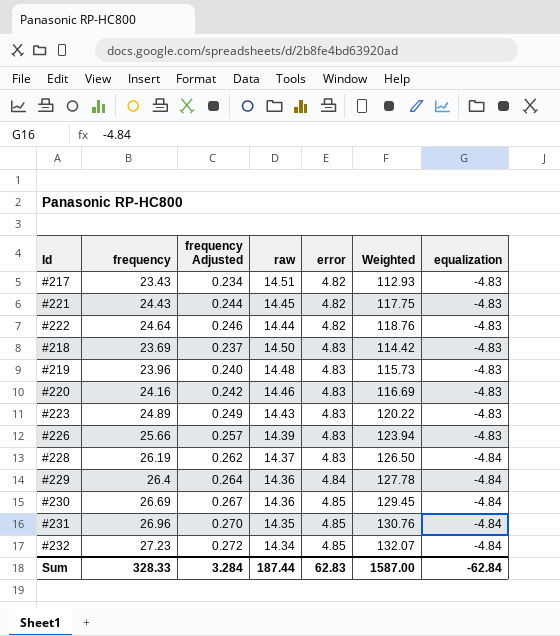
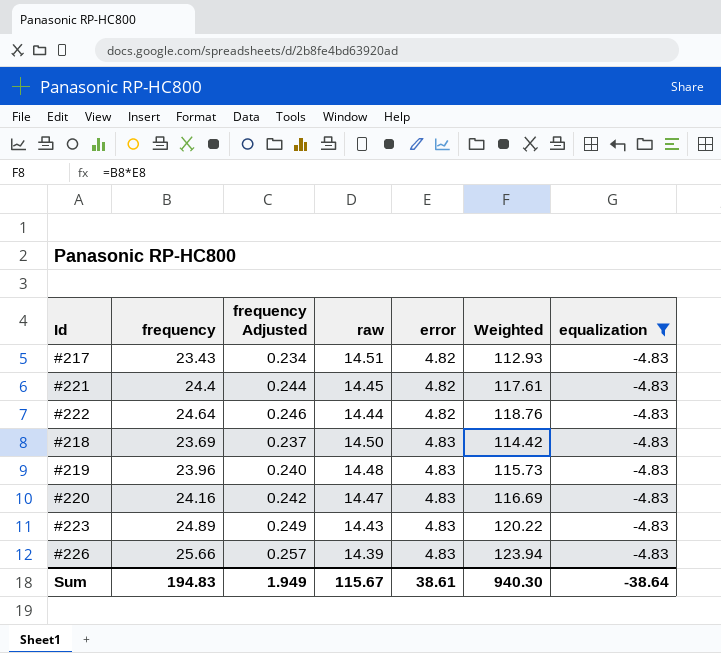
filter: none -> equalization = -4.83
#221 | frequency: 24.43 -> 24.4
#221 | Weighted: 117.75 -> 117.61
#220 | raw: 14.46 -> 14.47
Sum | frequency: 328.33 -> 194.83
Sum | frequency Adjusted: 3.284 -> 1.949
Sum | raw: 187.44 -> 115.67
Sum | error: 62.83 -> 38.61
Sum | Weighted: 1587.00 -> 940.30
Sum | equalization: -62.84 -> -38.64

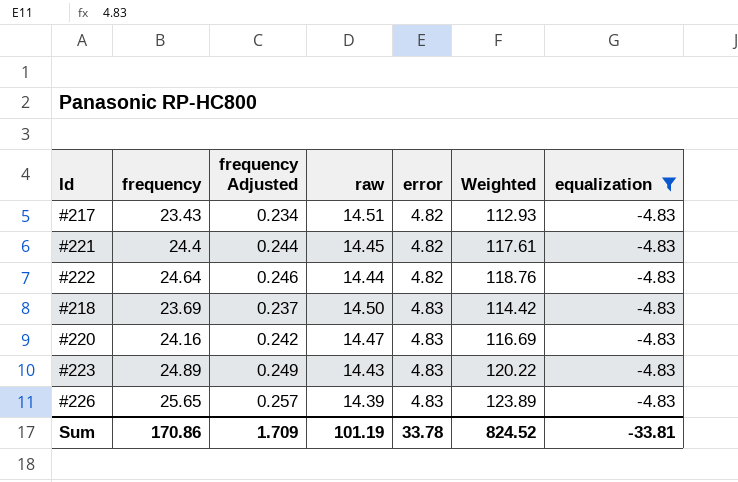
row #219: 23.96 | 0.240 | 14.48 | 4.83 | 115.73 | -4.83 -> none
#226 | frequency: 25.66 -> 25.65
#226 | Weighted: 123.94 -> 123.89
Sum | frequency: 194.83 -> 170.86
Sum | frequency Adjusted: 1.949 -> 1.709
Sum | raw: 115.67 -> 101.19
Sum | error: 38.61 -> 33.78
Sum | Weighted: 940.30 -> 824.52
Sum | equalization: -38.64 -> -33.81

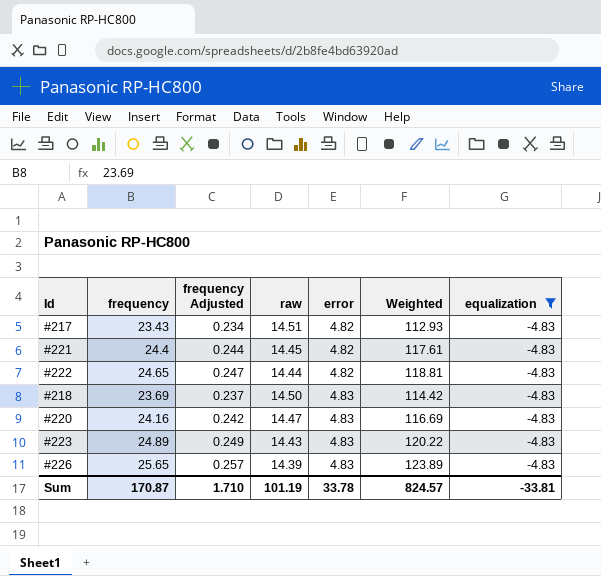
#222 | frequency: 24.64 -> 24.65
#222 | frequency Adjusted: 0.246 -> 0.247
#222 | Weighted: 118.76 -> 118.81
Sum | frequency: 170.86 -> 170.87
Sum | frequency Adjusted: 1.709 -> 1.710
Sum | Weighted: 824.52 -> 824.57

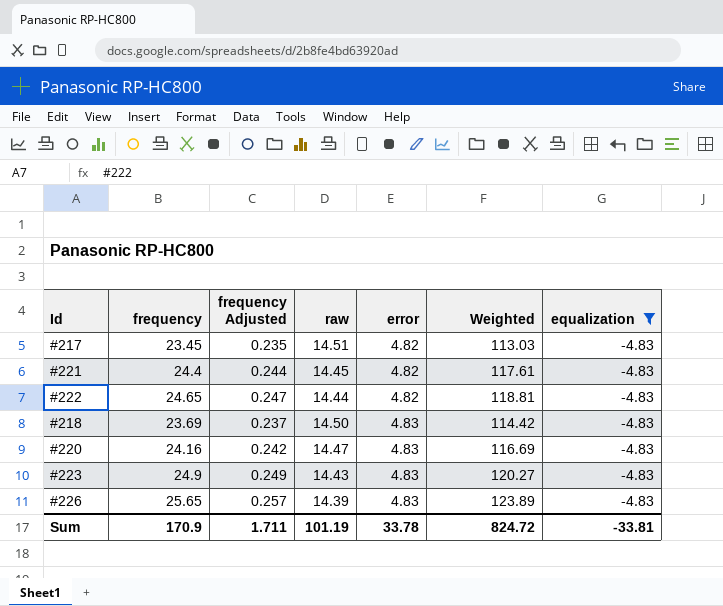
#217 | frequency: 23.43 -> 23.45
#217 | frequency Adjusted: 0.234 -> 0.235
#217 | Weighted: 112.93 -> 113.03
#223 | frequency: 24.89 -> 24.9
#223 | Weighted: 120.22 -> 120.27
Sum | frequency: 170.87 -> 170.9
Sum | frequency Adjusted: 1.710 -> 1.711
Sum | Weighted: 824.57 -> 824.72

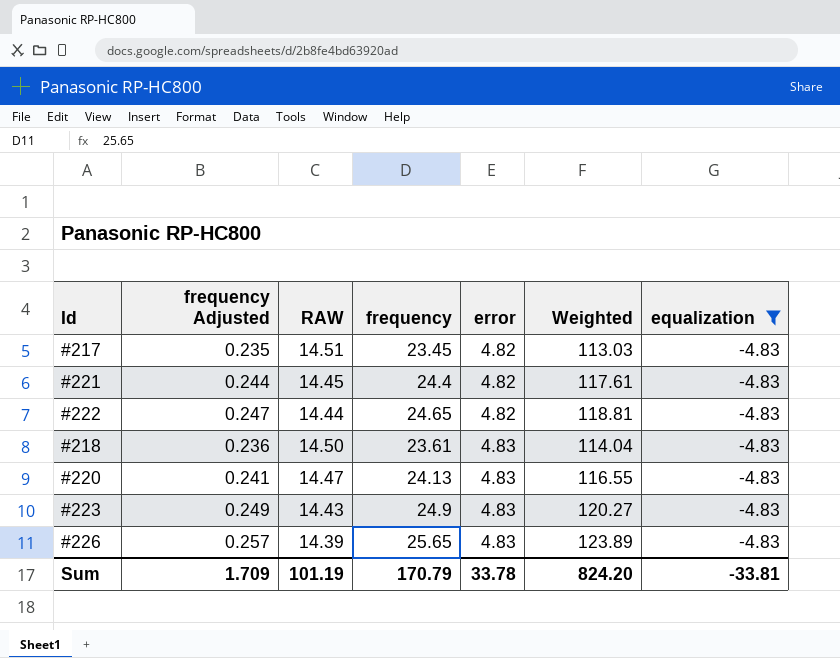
column name: raw -> RAW
column frequency | position: 2 -> 4
#218 | frequency Adjusted: 0.237 -> 0.236
#218 | frequency: 23.69 -> 23.61
#218 | Weighted: 114.42 -> 114.04
#220 | frequency Adjusted: 0.242 -> 0.241
#220 | frequency: 24.16 -> 24.13
#220 | Weighted: 116.69 -> 116.55
Sum | frequency Adjusted: 1.711 -> 1.709
Sum | frequency: 170.9 -> 170.79
Sum | Weighted: 824.72 -> 824.20

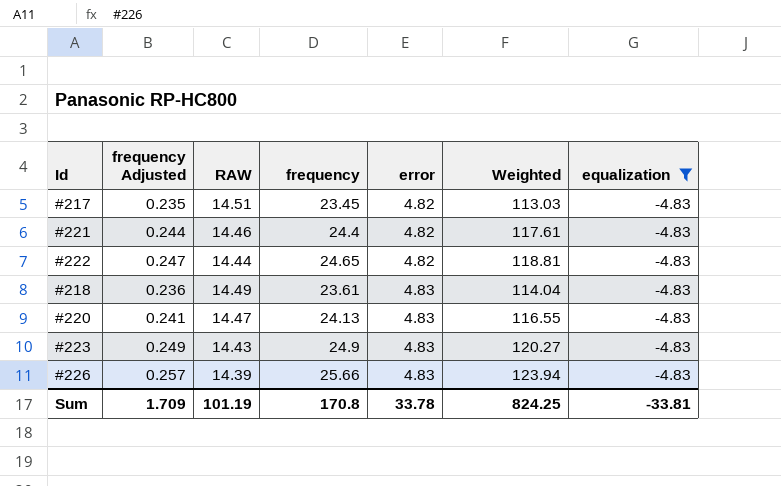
#221 | RAW: 14.45 -> 14.46
#218 | RAW: 14.50 -> 14.49
#226 | frequency: 25.65 -> 25.66
#226 | Weighted: 123.89 -> 123.94
Sum | frequency: 170.79 -> 170.8
Sum | Weighted: 824.20 -> 824.25

